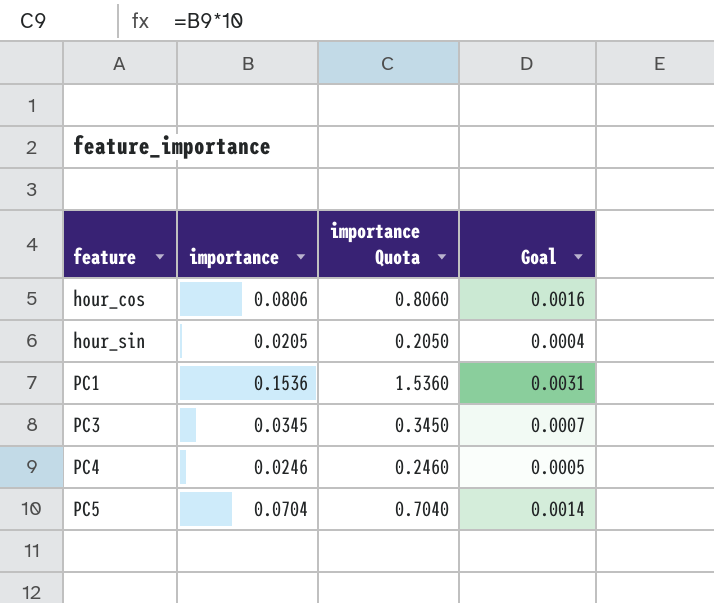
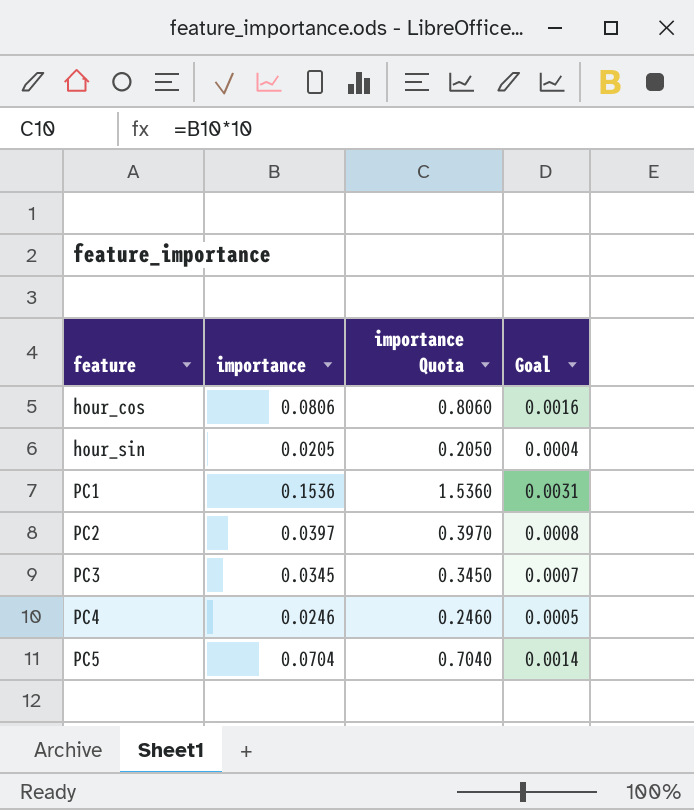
row PC2: none -> 0.0397 | 0.3970 | 0.0008

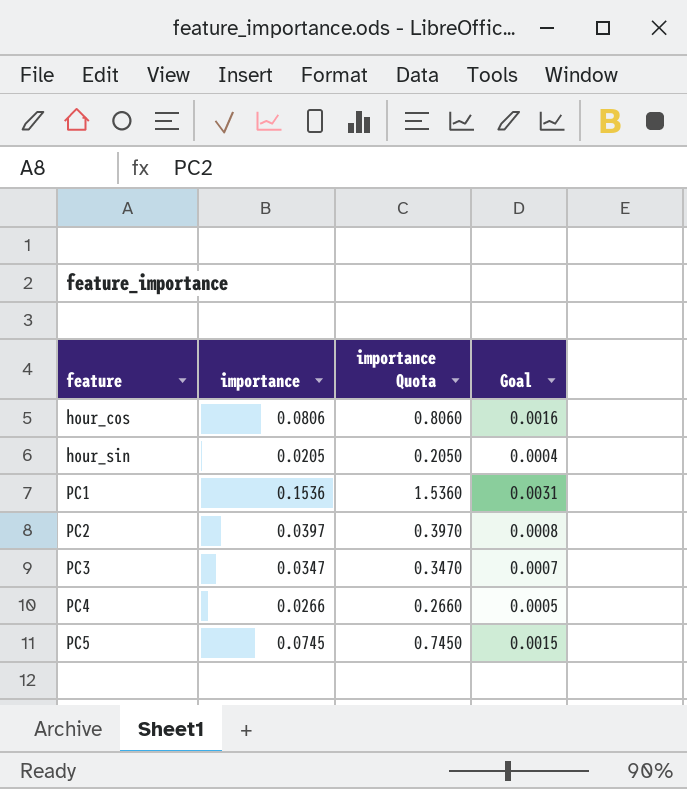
PC3 | importance: 0.0345 -> 0.0347
PC3 | importance Quota: 0.3450 -> 0.3470
PC4 | importance: 0.0246 -> 0.0266
PC4 | importance Quota: 0.2460 -> 0.2660
PC5 | importance: 0.0704 -> 0.0745
PC5 | importance Quota: 0.7040 -> 0.7450
PC5 | Goal: 0.0014 -> 0.0015

